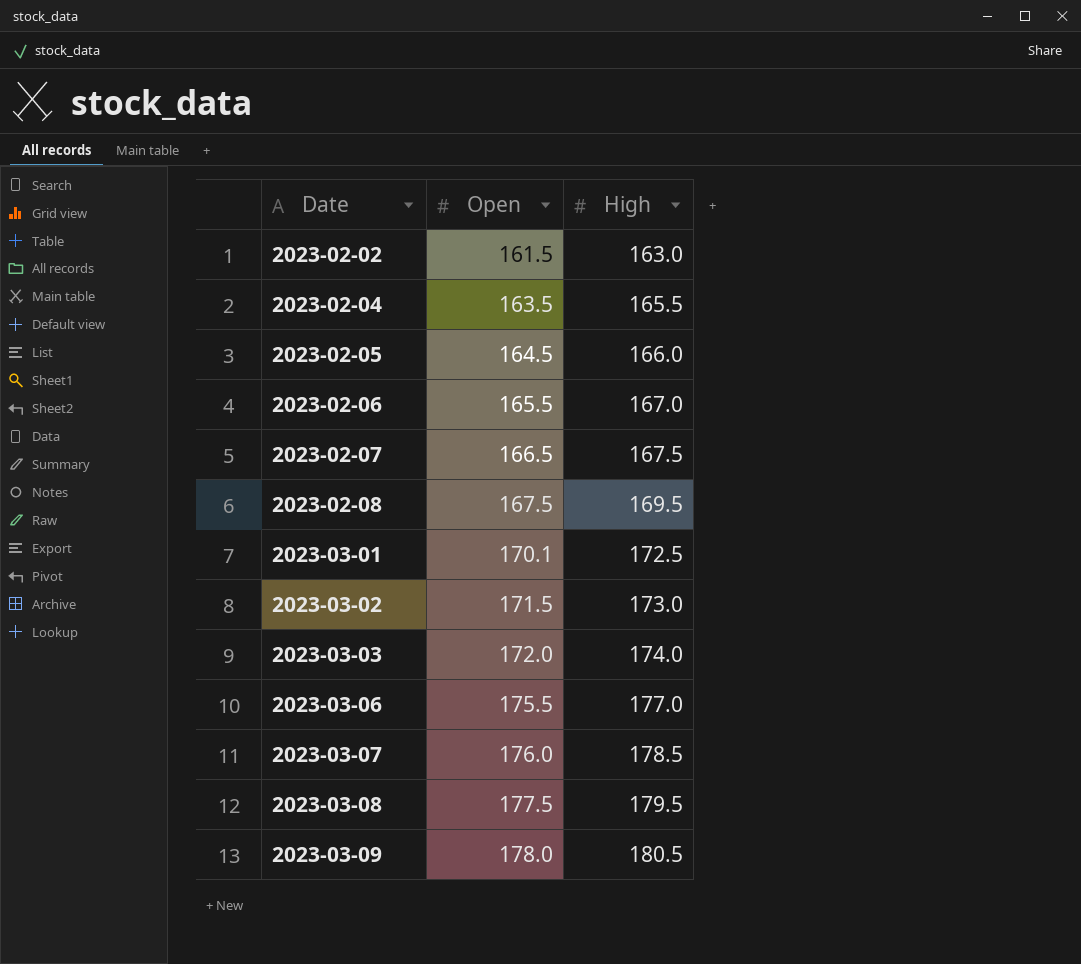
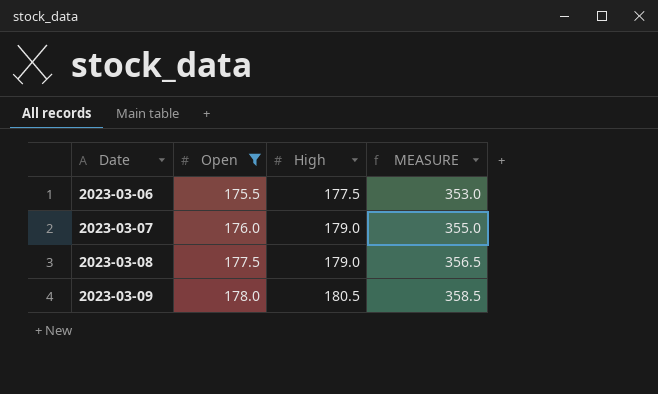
filter: none -> Open >= 175.5
column MEASURE | formula: none -> [Open] + [High]
2023-03-06 | High: 177.0 -> 177.5
2023-03-07 | High: 178.5 -> 179.0
2023-03-08 | High: 179.5 -> 179.0

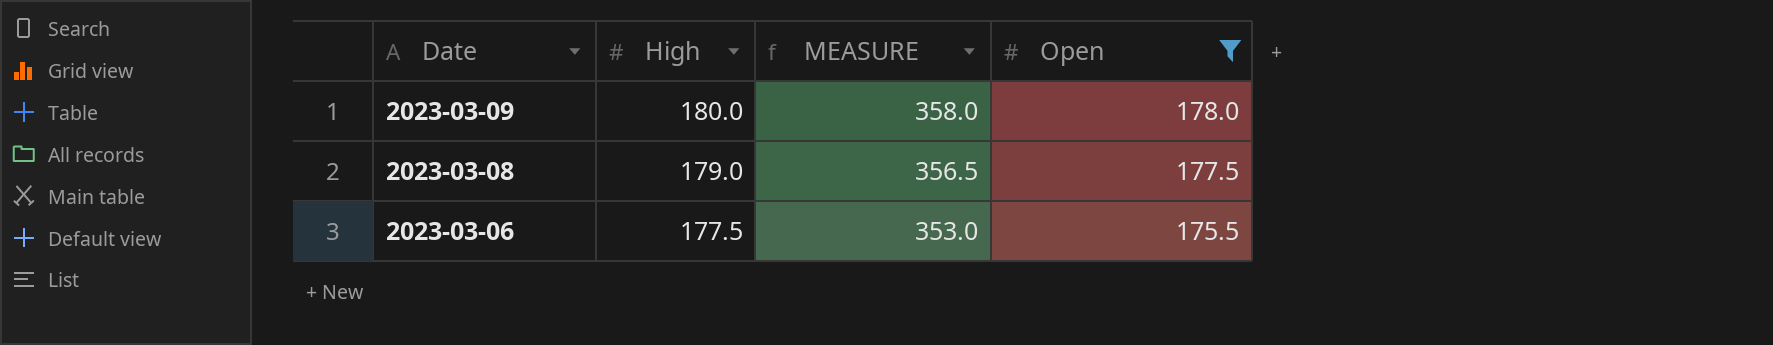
row order: Date ascending -> Date descending
column Open | position: 2 -> 4
row 2023-03-07: 176.0 | 179.0 | 355.0 -> none
2023-03-09 | High: 180.5 -> 180.0
2023-03-09 | MEASURE: 358.5 -> 358.0

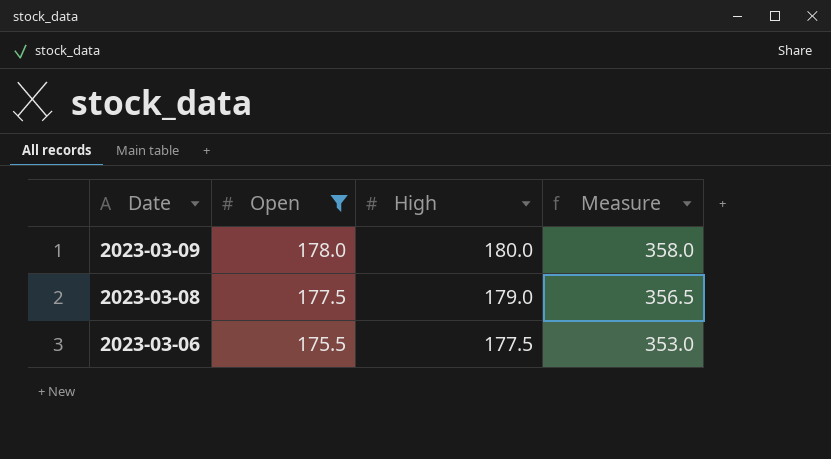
column Open | position: 4 -> 2
column name: MEASURE -> Measure

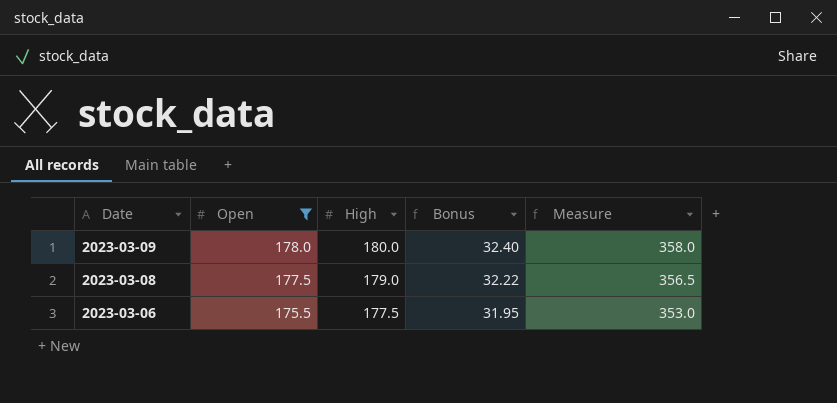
column Bonus | formula: none -> [High] * 0.18

